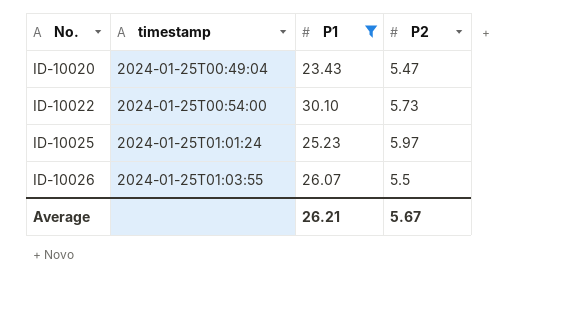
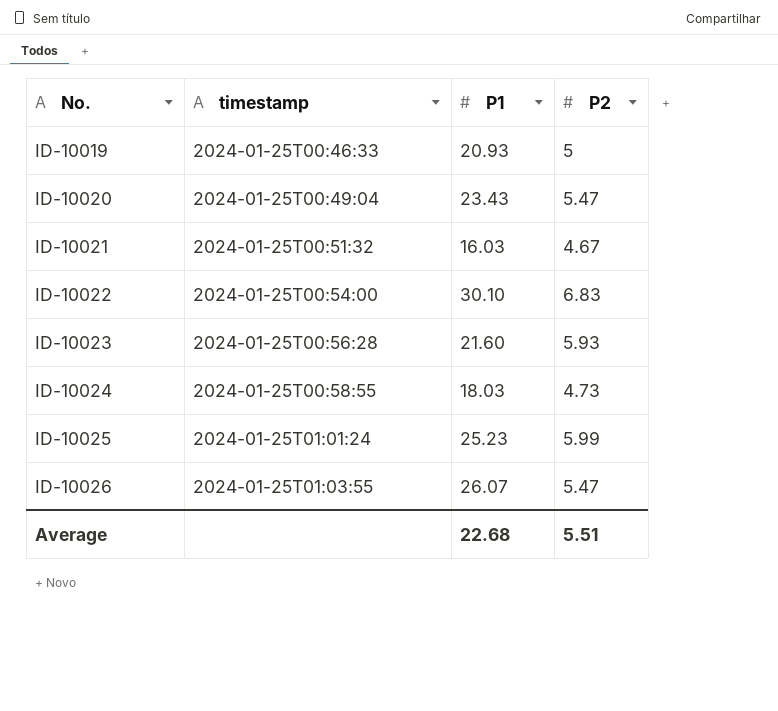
filter: P1 >= 23.43 -> none
ID-10022 | P2: 5.73 -> 6.83
ID-10025 | P2: 5.97 -> 5.99
ID-10026 | P2: 5.5 -> 5.47
Average | P1: 26.21 -> 22.68
Average | P2: 5.67 -> 5.51

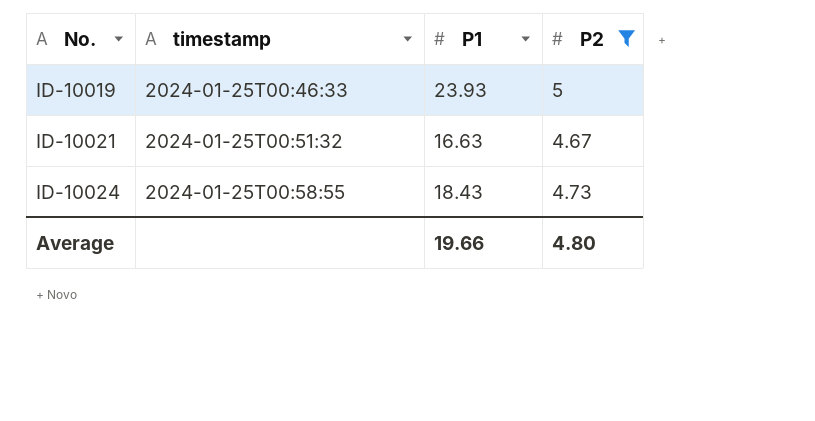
filter: none -> P2 <= 5
ID-10019 | P1: 20.93 -> 23.93
ID-10021 | P1: 16.03 -> 16.63
ID-10024 | P1: 18.03 -> 18.43
Average | P1: 22.68 -> 19.66
Average | P2: 5.51 -> 4.80

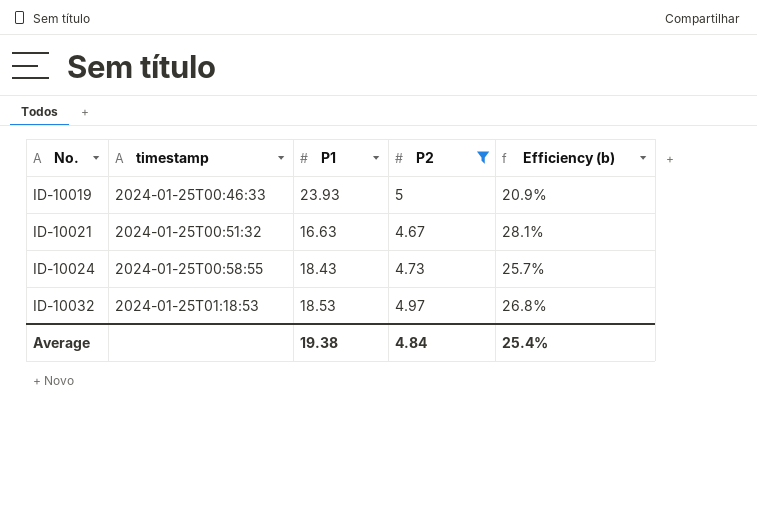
column Efficiency (b) | formula: none -> [P2] / [P1]
row ID-10032: none -> 2024-01-25T01:18:53 | 18.53 | 4.97 | 26.8%
Average | P1: 19.66 -> 19.38
Average | P2: 4.80 -> 4.84

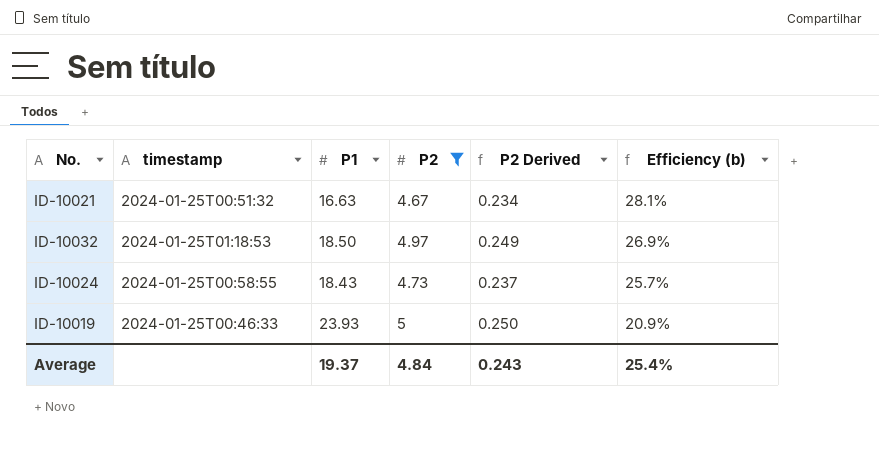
row order: No. ascending -> Efficiency (b) descending
column P2 Derived | formula: none -> [P2] * 0.05
ID-10032 | P1: 18.53 -> 18.50
ID-10032 | Efficiency (b): 26.8% -> 26.9%
Average | P1: 19.38 -> 19.37

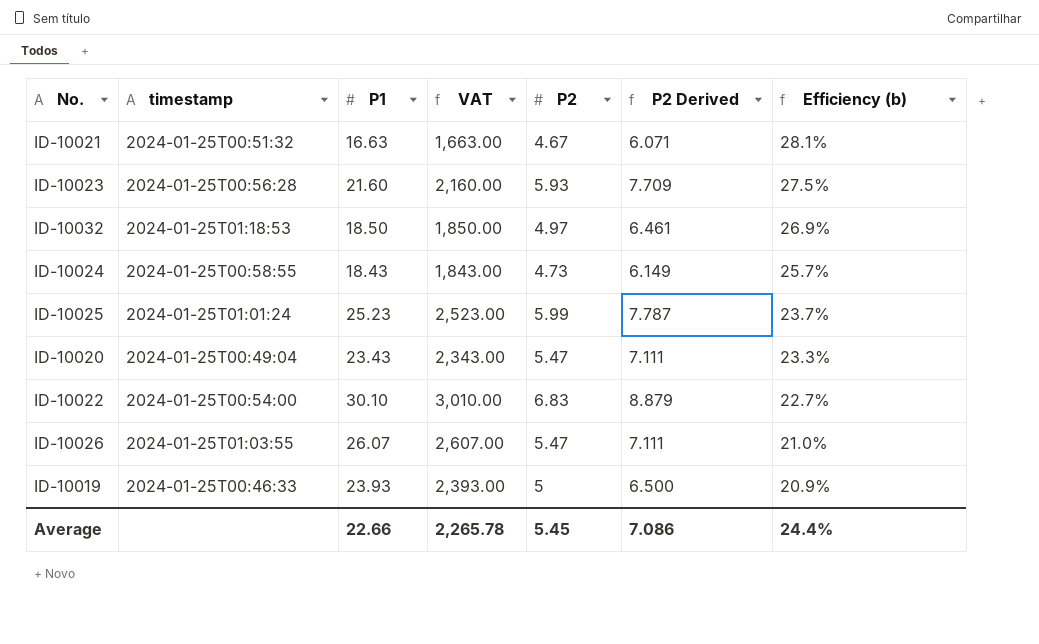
filter: P2 <= 5 -> none
column VAT | formula: none -> [P1] * 100
column P2 Derived | formula: [P2] * 0.05 -> [P2] * 1.3
Average | P1: 19.37 -> 22.66
Average | P2: 4.84 -> 5.45
Average | P2 Derived: 0.243 -> 7.086
Average | Efficiency (b): 25.4% -> 24.4%

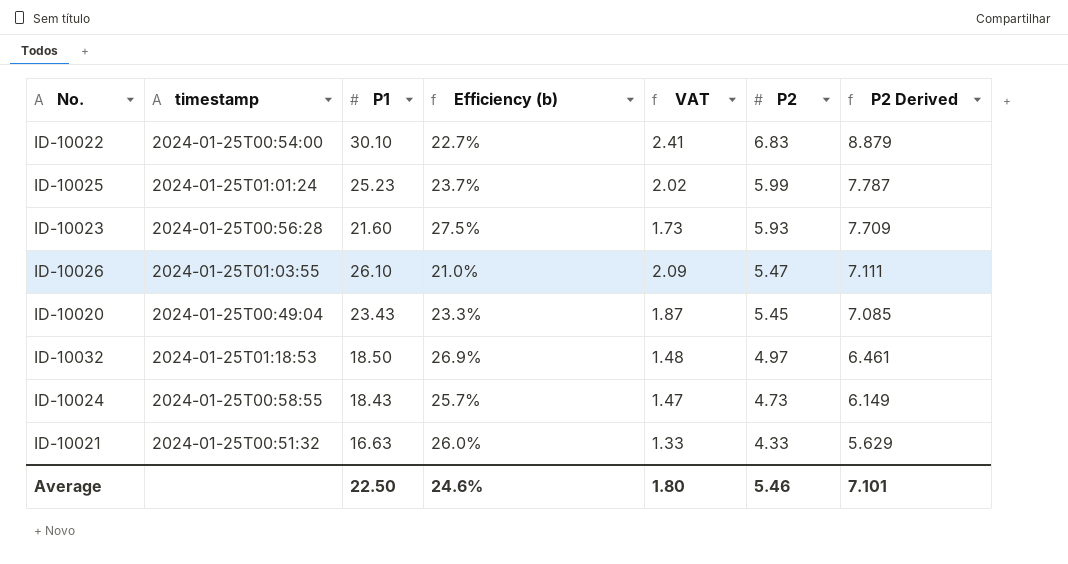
row order: Efficiency (b) descending -> P2 descending
column Efficiency (b) | position: 7 -> 4
column VAT | formula: [P1] * 100 -> [P1] * 0.08
row ID-10019: 2024-01-25T00:46:33 | 23.93 | 2,393.00 | 5 | 6.500 | 20.9% -> none
ID-10026 | P1: 26.07 -> 26.10
ID-10020 | P2: 5.47 -> 5.45
ID-10020 | P2 Derived: 7.111 -> 7.085
ID-10021 | Efficiency (b): 28.1% -> 26.0%
ID-10021 | P2: 4.67 -> 4.33
ID-10021 | P2 Derived: 6.071 -> 5.629
Average | P1: 22.66 -> 22.50
Average | Efficiency (b): 24.4% -> 24.6%
Average | VAT: 2,265.78 -> 1.80
Average | P2: 5.45 -> 5.46
Average | P2 Derived: 7.086 -> 7.101

